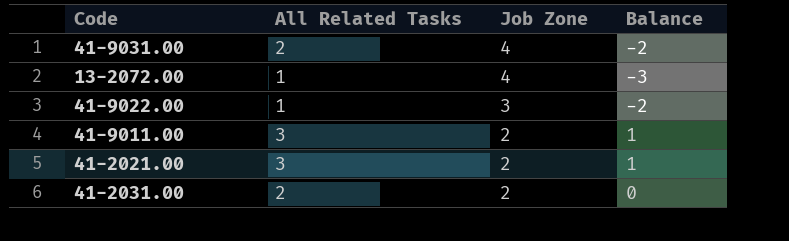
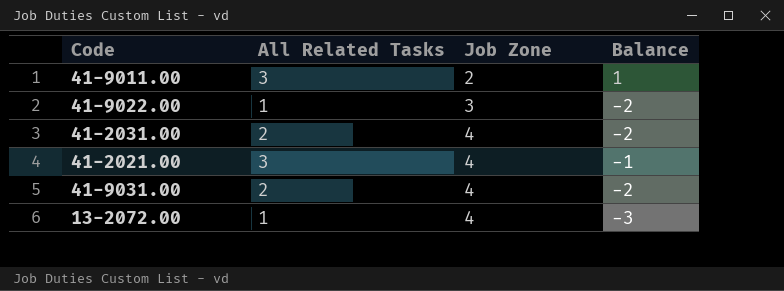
row order: Job Zone descending -> Job Zone ascending
41-2031.00 | Job Zone: 2 -> 4
41-2031.00 | Balance: 0 -> -2
41-2021.00 | Job Zone: 2 -> 4
41-2021.00 | Balance: 1 -> -1

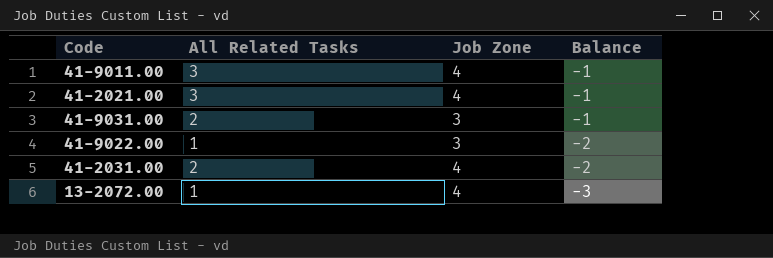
row order: Job Zone ascending -> Balance descending
41-9011.00 | Job Zone: 2 -> 4
41-9011.00 | Balance: 1 -> -1
41-9031.00 | Job Zone: 4 -> 3
41-9031.00 | Balance: -2 -> -1

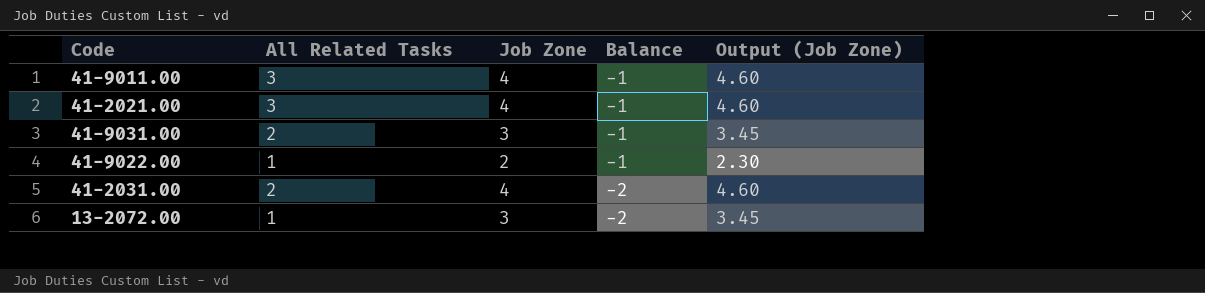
column Output (Job Zone) | formula: none -> [Job Zone] * 1.15
41-9022.00 | Job Zone: 3 -> 2
41-9022.00 | Balance: -2 -> -1
13-2072.00 | Job Zone: 4 -> 3
13-2072.00 | Balance: -3 -> -2

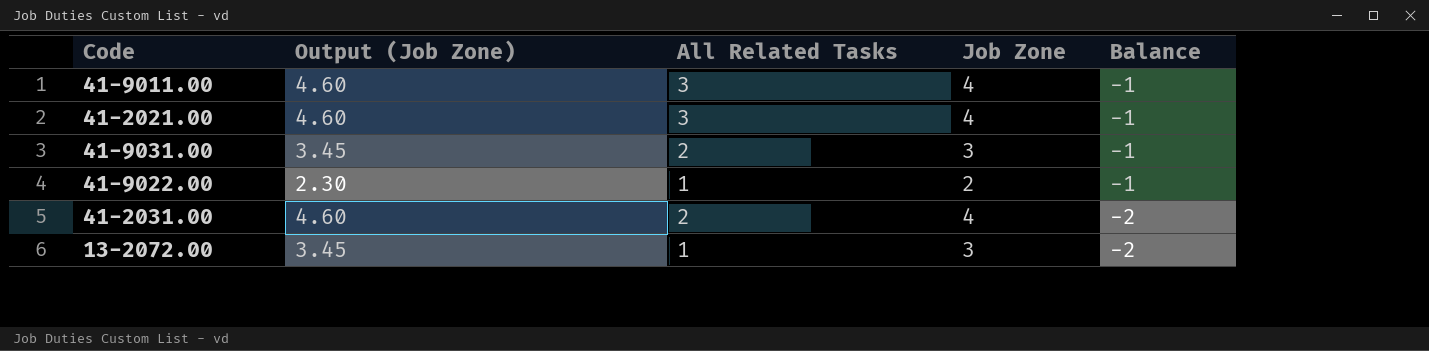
column Output (Job Zone) | position: 5 -> 2

